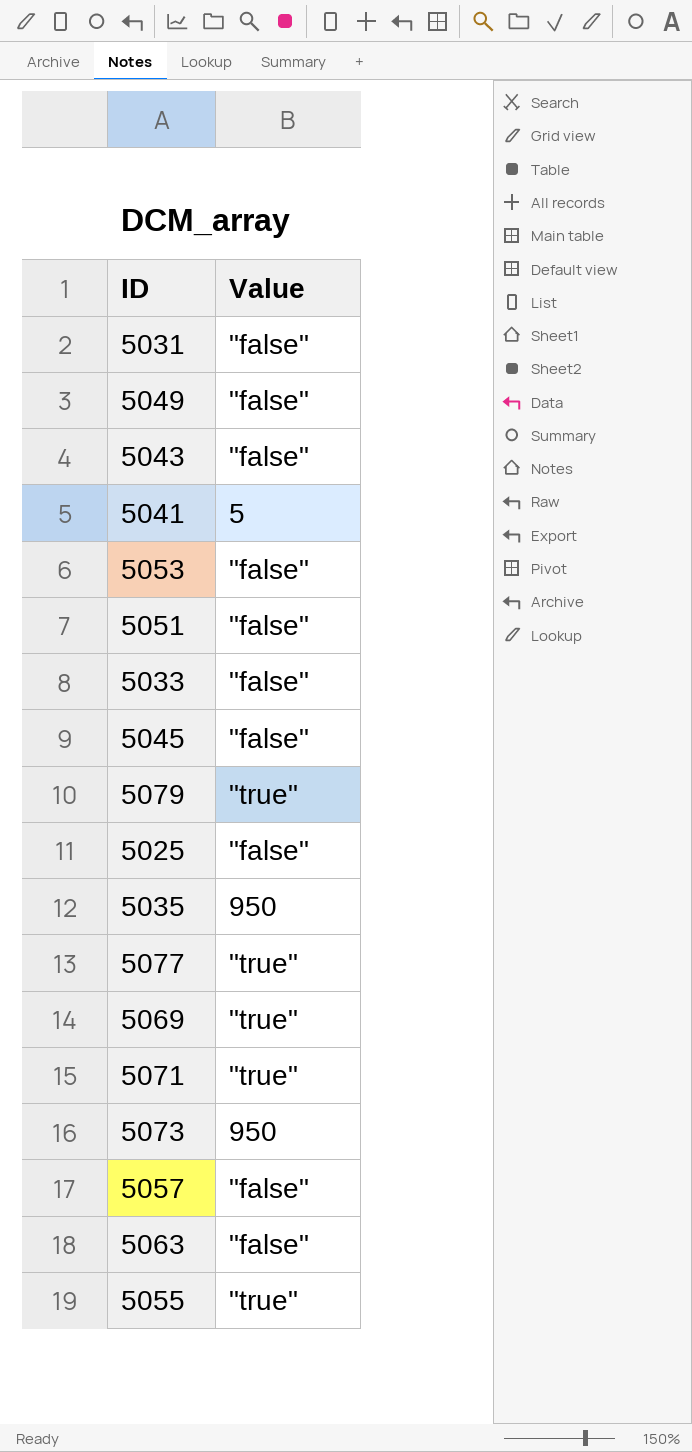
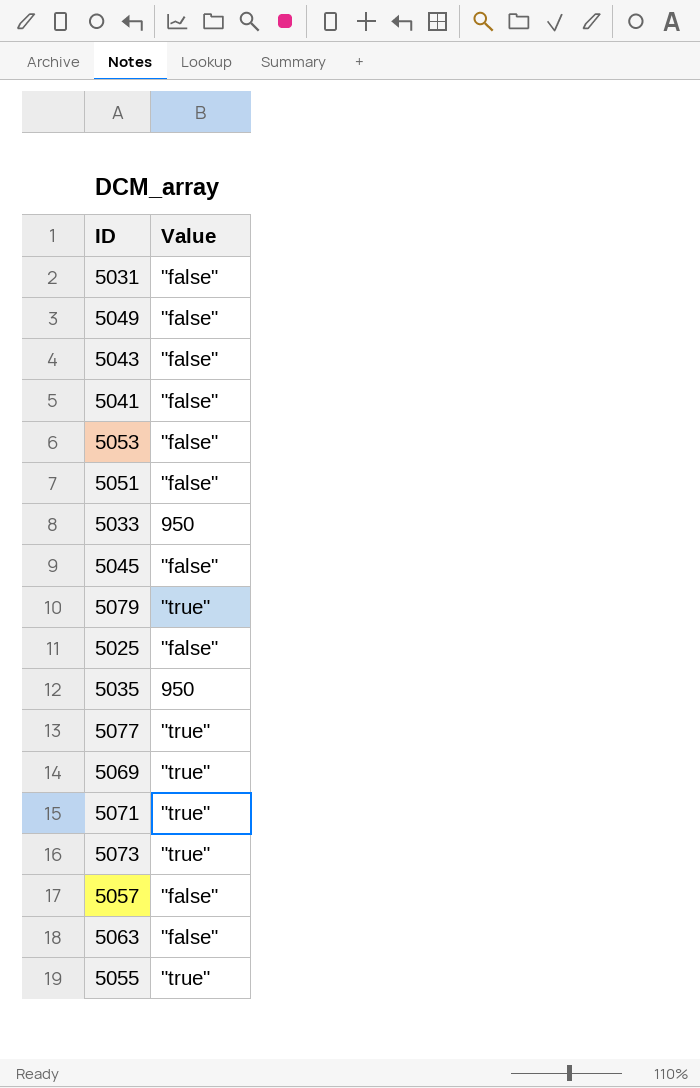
5041 | Value: 5 -> "false"
5033 | Value: "false" -> 950
5073 | Value: 950 -> "true"

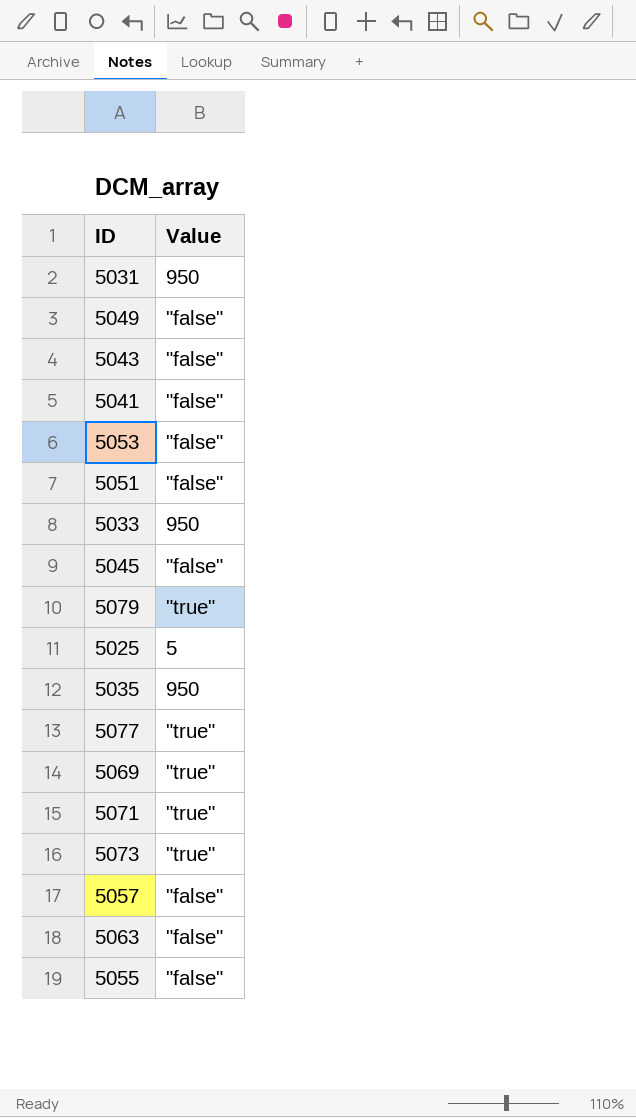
5031 | Value: "false" -> 950
5025 | Value: "false" -> 5
5055 | Value: "true" -> "false"

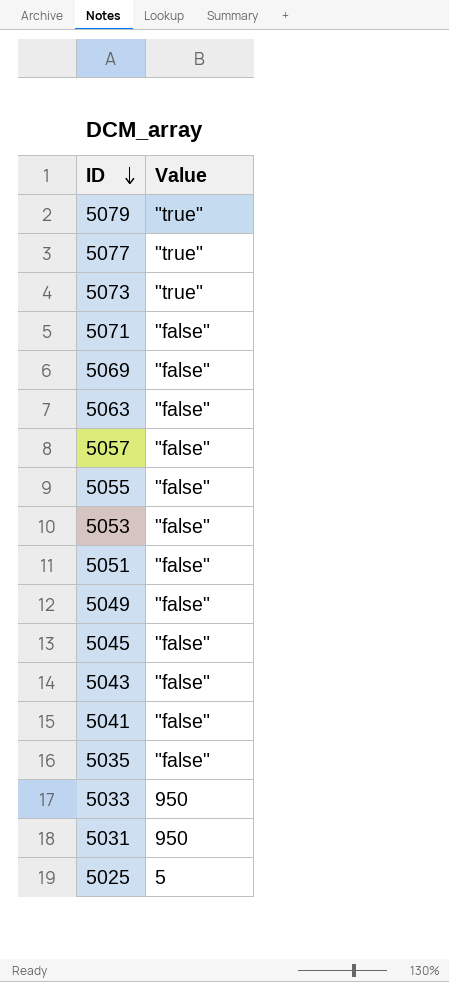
row order: none -> ID descending
5071 | Value: "true" -> "false"
5069 | Value: "true" -> "false"
5035 | Value: 950 -> "false"

